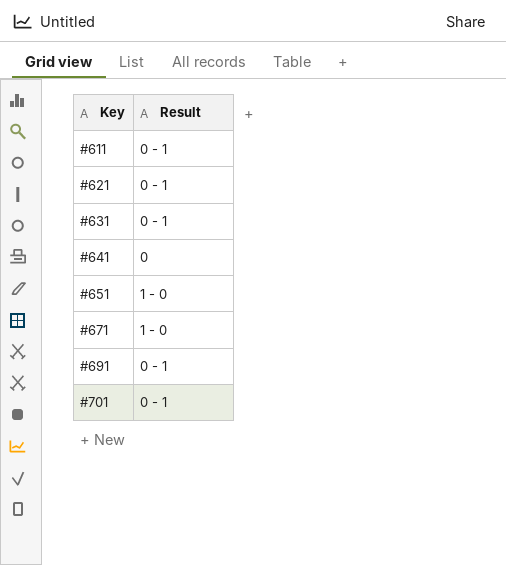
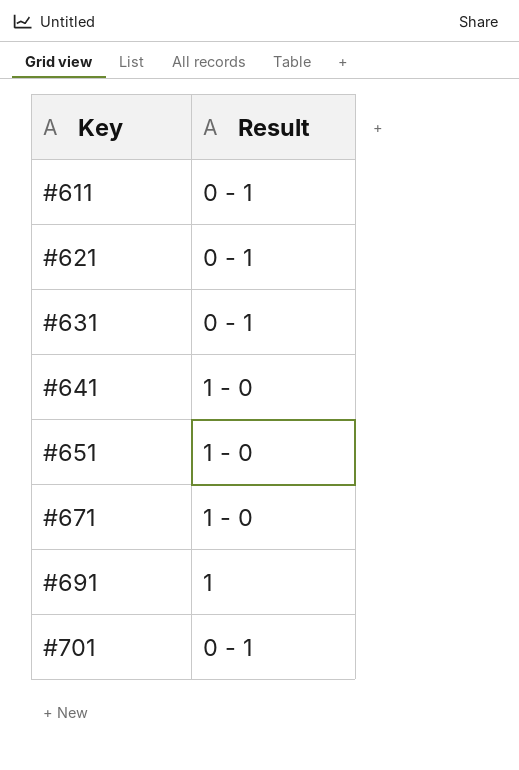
#641 | Result: 0 -> 1 - 0
#691 | Result: 0 - 1 -> 1

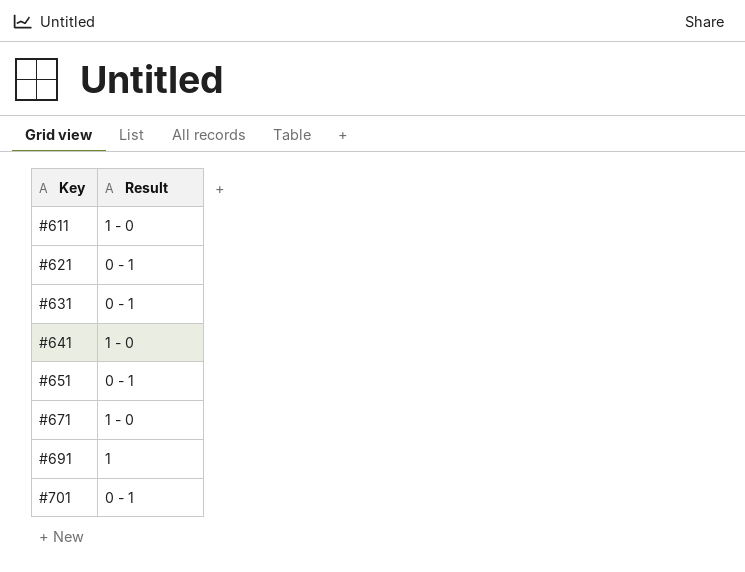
#611 | Result: 0 - 1 -> 1 - 0
#651 | Result: 1 - 0 -> 0 - 1

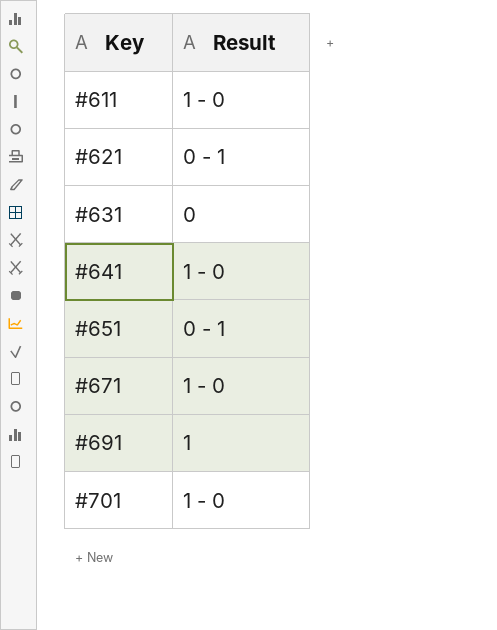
#631 | Result: 0 - 1 -> 0
#701 | Result: 0 - 1 -> 1 - 0

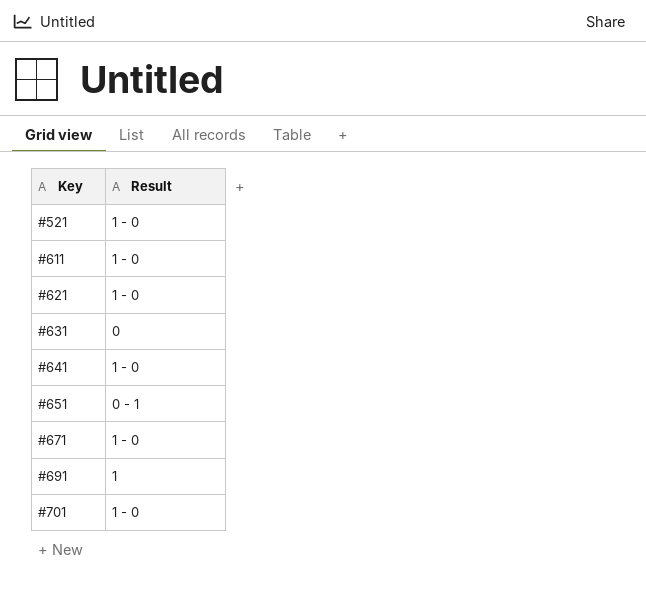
row #521: none -> 1 - 0
#621 | Result: 0 - 1 -> 1 - 0

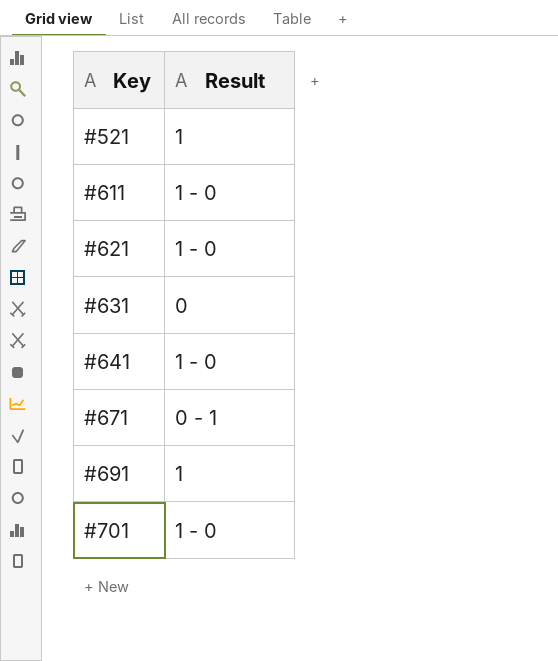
row #651: 0 - 1 -> none
#521 | Result: 1 - 0 -> 1
#671 | Result: 1 - 0 -> 0 - 1

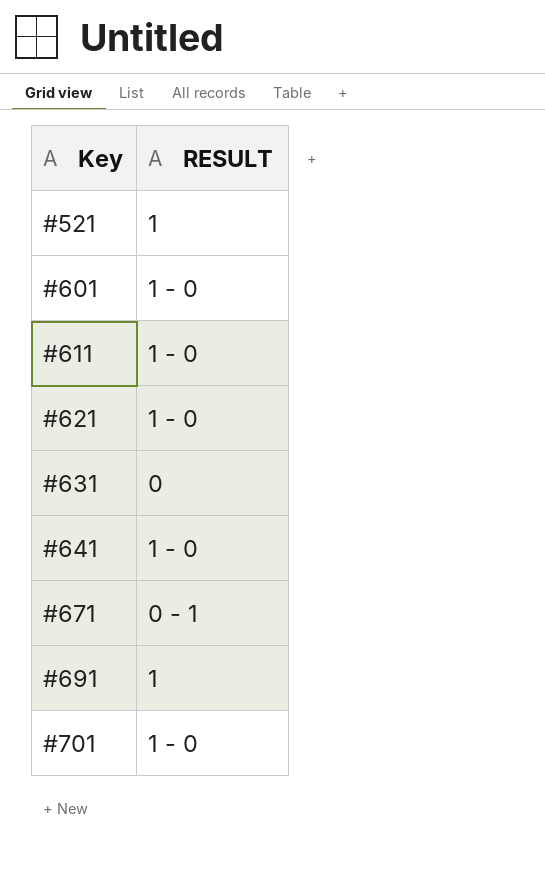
column name: Result -> RESULT
row #601: none -> 1 - 0

